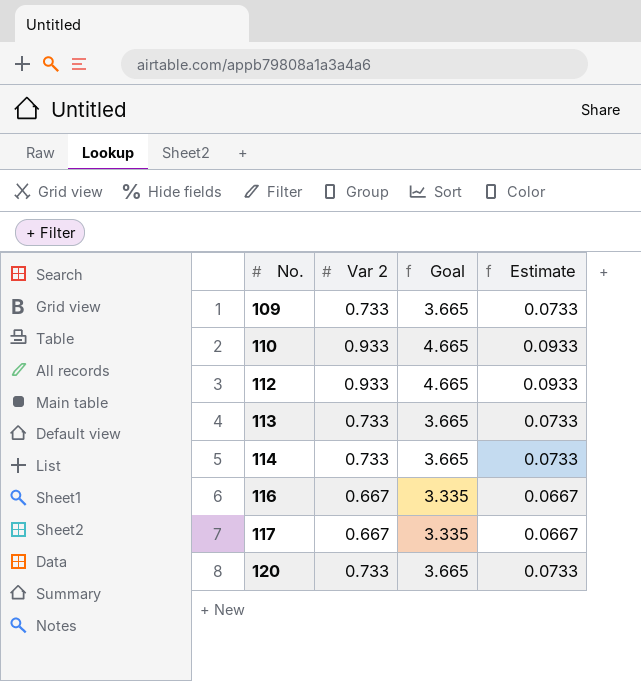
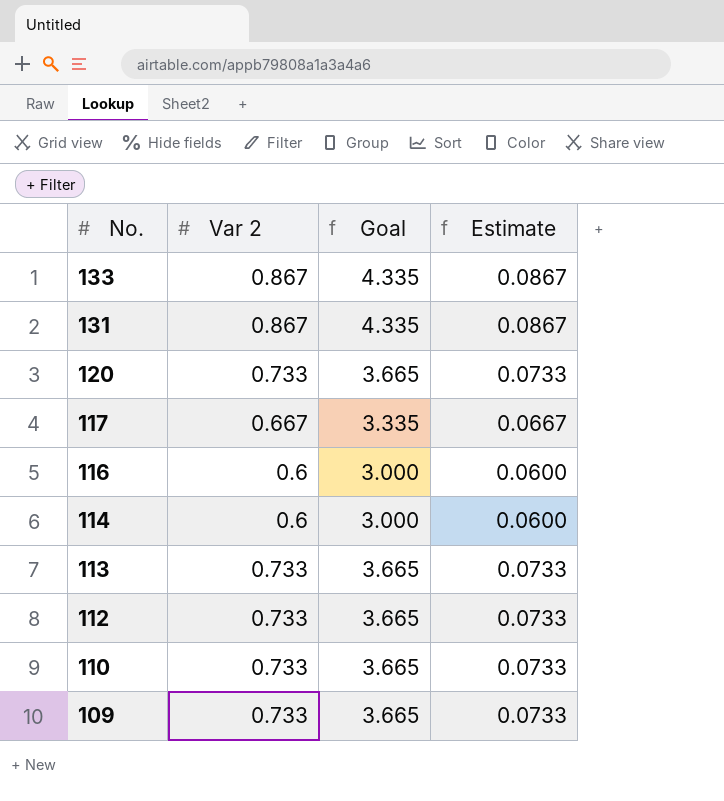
row order: No. ascending -> No. descending
row 133: none -> 0.867 | 4.335 | 0.0867
row 131: none -> 0.867 | 4.335 | 0.0867
116 | Var 2: 0.667 -> 0.6
116 | Goal: 3.335 -> 3.000
116 | Estimate: 0.0667 -> 0.0600
114 | Var 2: 0.733 -> 0.6
114 | Goal: 3.665 -> 3.000
114 | Estimate: 0.0733 -> 0.0600
112 | Var 2: 0.933 -> 0.733
112 | Goal: 4.665 -> 3.665
112 | Estimate: 0.0933 -> 0.0733
110 | Var 2: 0.933 -> 0.733
110 | Goal: 4.665 -> 3.665
110 | Estimate: 0.0933 -> 0.0733

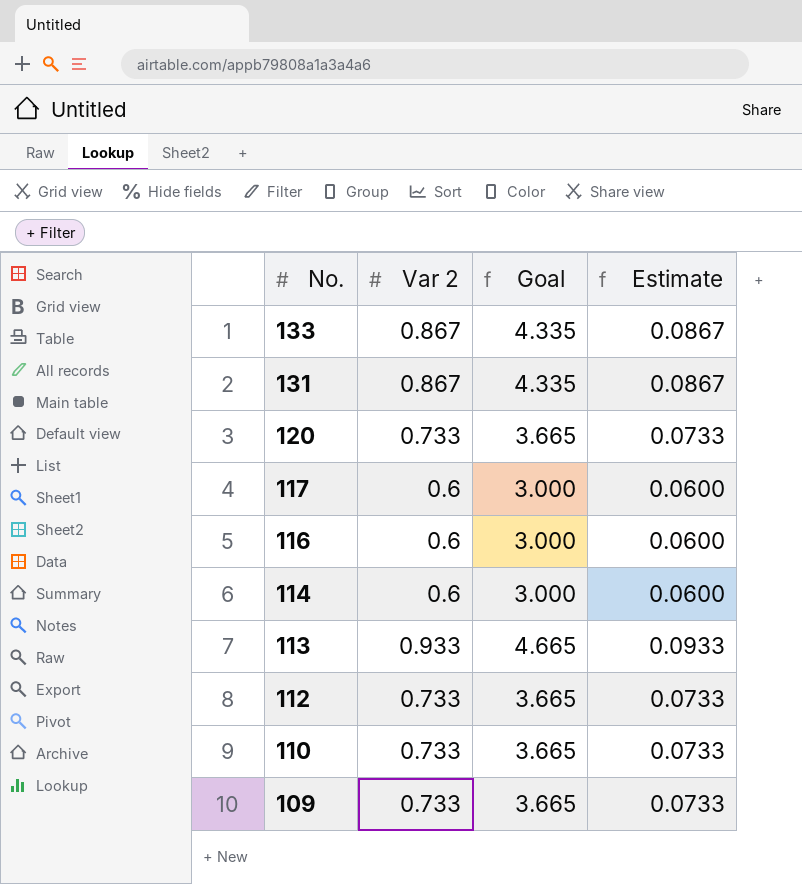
117 | Var 2: 0.667 -> 0.6
117 | Goal: 3.335 -> 3.000
117 | Estimate: 0.0667 -> 0.0600
113 | Var 2: 0.733 -> 0.933
113 | Goal: 3.665 -> 4.665
113 | Estimate: 0.0733 -> 0.0933

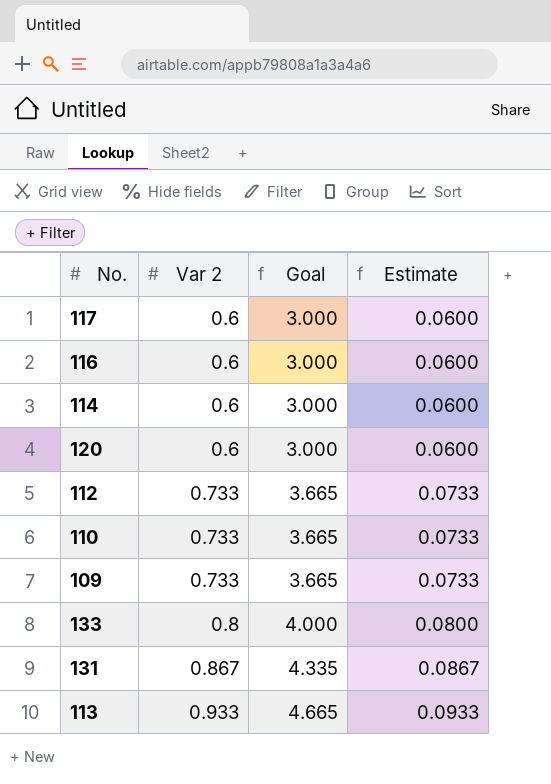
row order: No. descending -> Var 2 ascending
120 | Var 2: 0.733 -> 0.6
120 | Goal: 3.665 -> 3.000
120 | Estimate: 0.0733 -> 0.0600
133 | Var 2: 0.867 -> 0.8
133 | Goal: 4.335 -> 4.000
133 | Estimate: 0.0867 -> 0.0800

